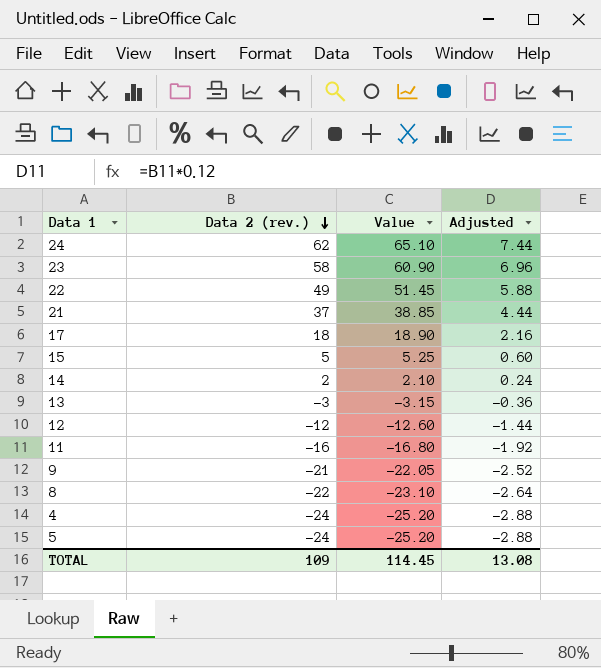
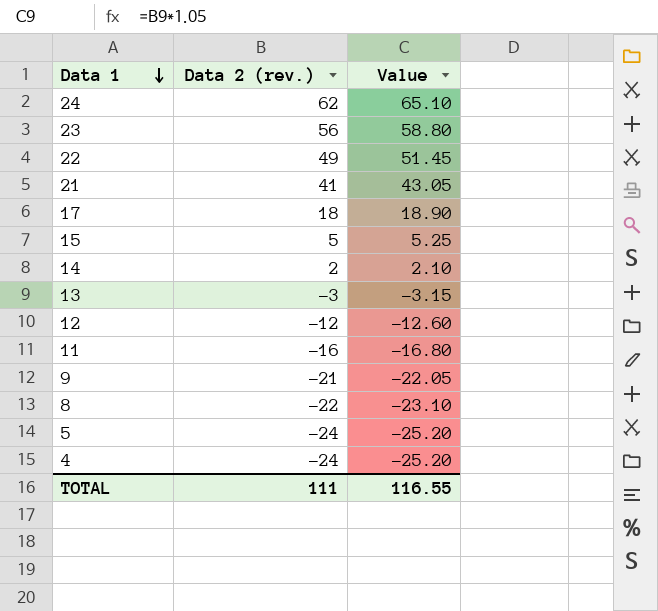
row order: Data 2 (rev.) descending -> Data 1 descending
column Adjusted | formula: [Data 2 (rev.)] * 0.12 -> none
23 | Data 2 (rev.): 58 -> 56
23 | Value: 60.90 -> 58.80
21 | Data 2 (rev.): 37 -> 41
21 | Value: 38.85 -> 43.05
TOTAL | Data 2 (rev.): 109 -> 111
TOTAL | Value: 114.45 -> 116.55

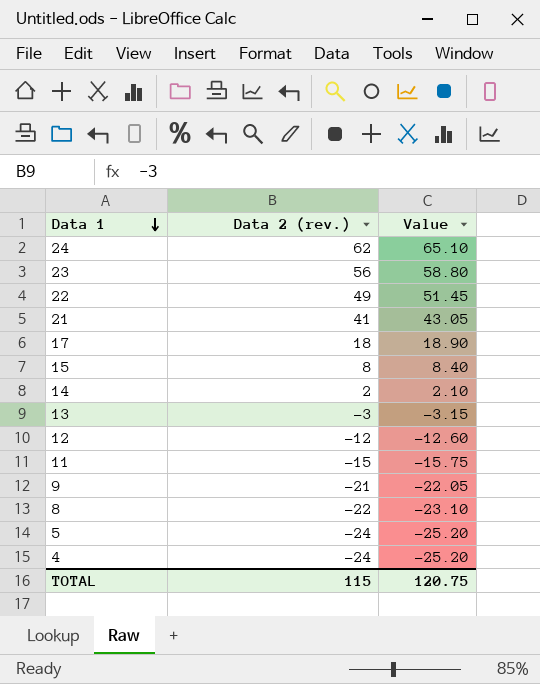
15 | Data 2 (rev.): 5 -> 8
15 | Value: 5.25 -> 8.40
11 | Data 2 (rev.): -16 -> -15
11 | Value: -16.80 -> -15.75
TOTAL | Data 2 (rev.): 111 -> 115
TOTAL | Value: 116.55 -> 120.75

